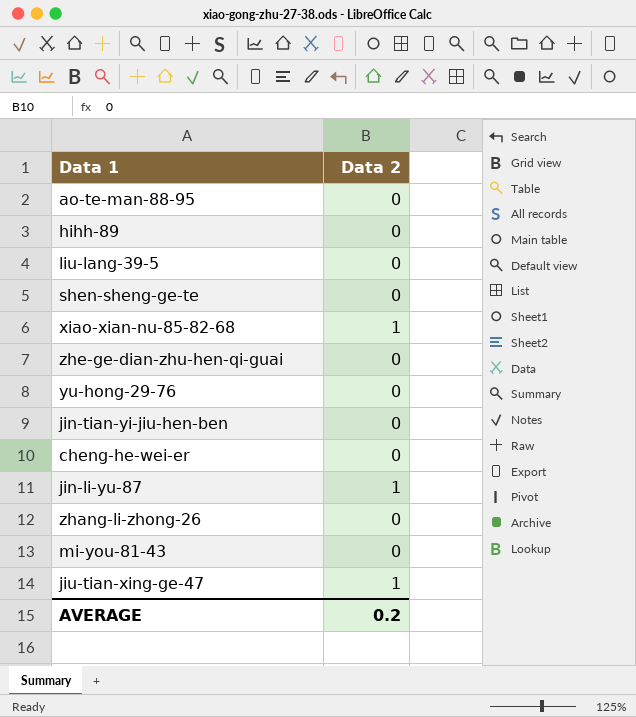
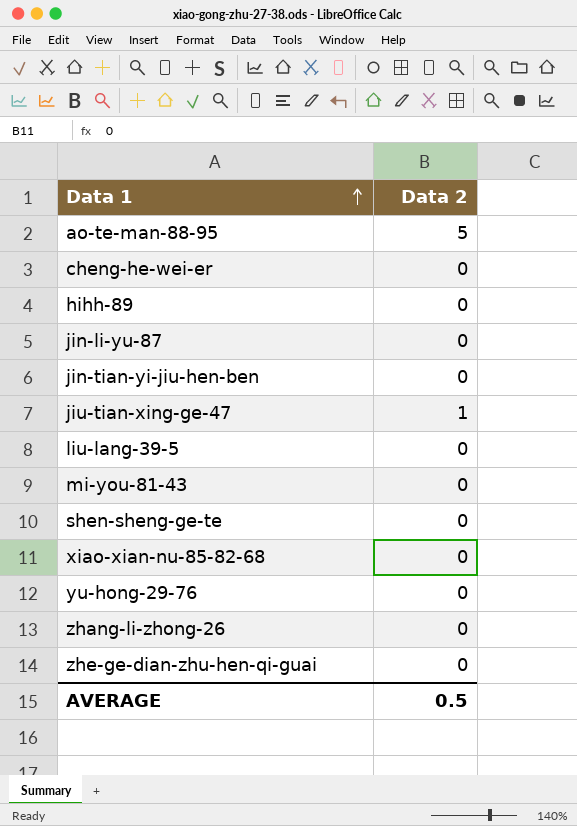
row order: none -> Data 1 ascending
ao-te-man-88-95 | Data 2: 0 -> 5
jin-li-yu-87 | Data 2: 1 -> 0
xiao-xian-nu-85-82-68 | Data 2: 1 -> 0
AVERAGE | Data 2: 0.2 -> 0.5

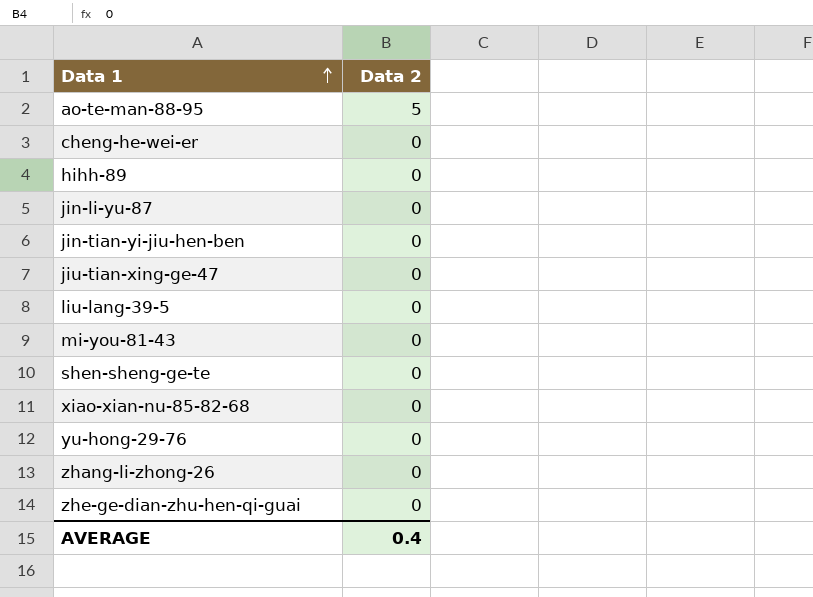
jiu-tian-xing-ge-47 | Data 2: 1 -> 0
AVERAGE | Data 2: 0.5 -> 0.4

